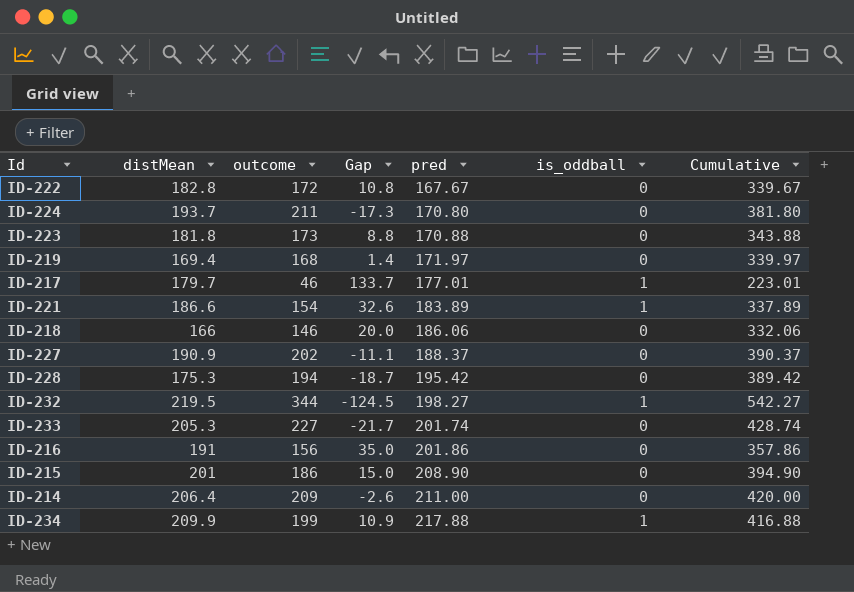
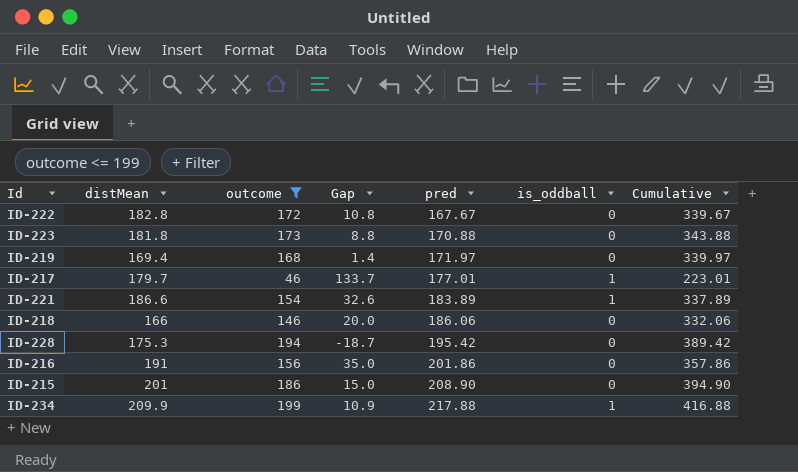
filter: none -> outcome <= 199

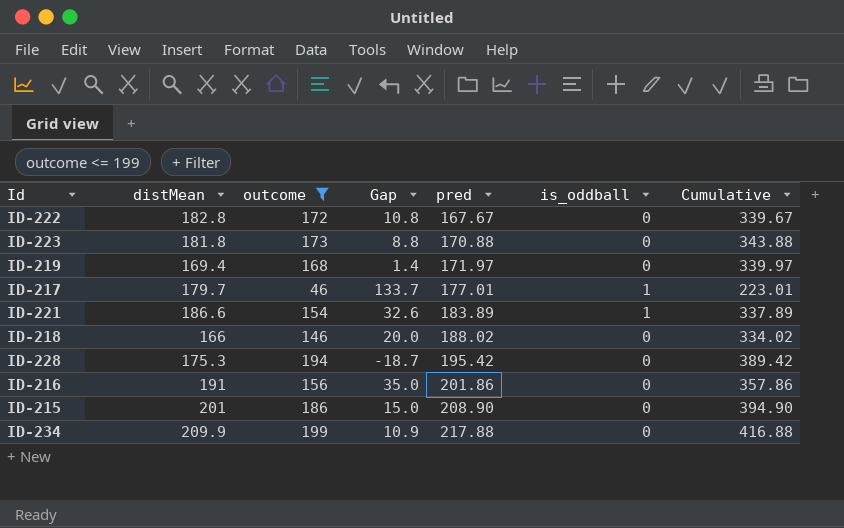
ID-218 | pred: 186.06 -> 188.02
ID-218 | Cumulative: 332.06 -> 334.02
ID-234 | is_oddball: 1 -> 0

